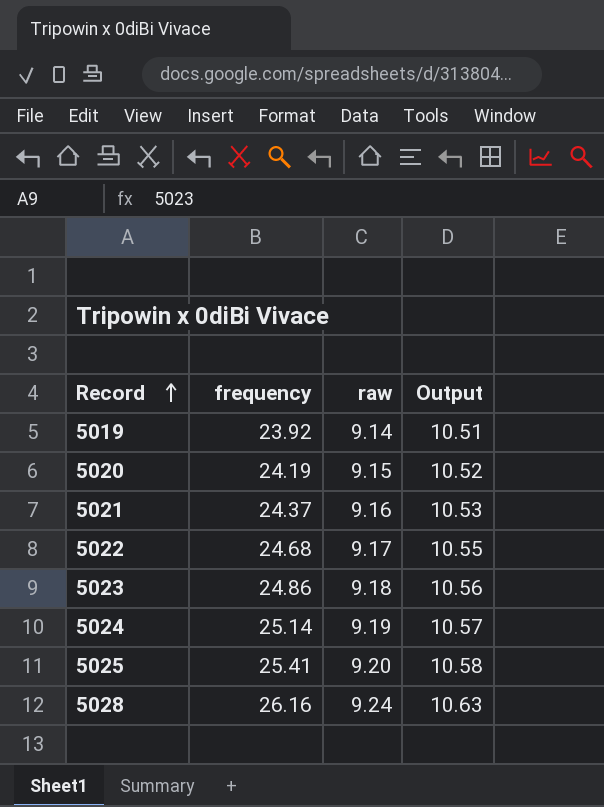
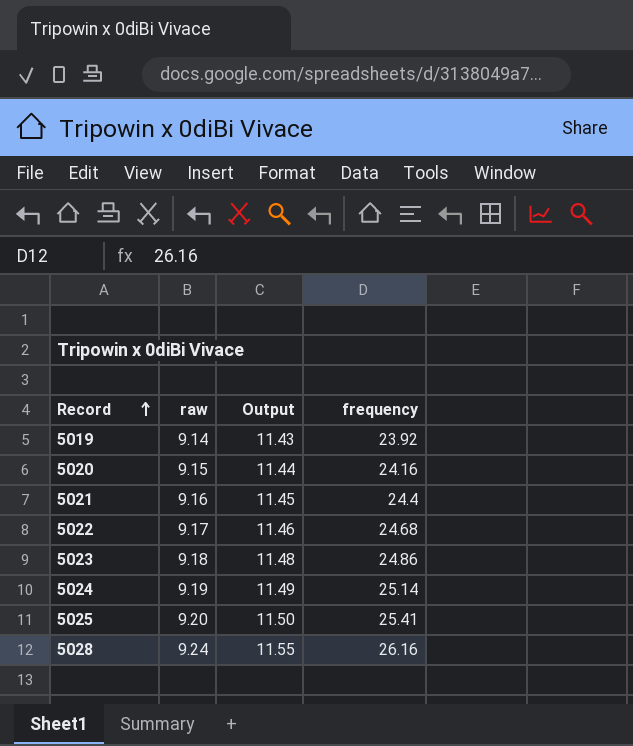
column Output | formula: [raw] * 1.15 -> [raw] * 1.25
column frequency | position: 2 -> 4
5020 | frequency: 24.19 -> 24.16
5021 | frequency: 24.37 -> 24.4

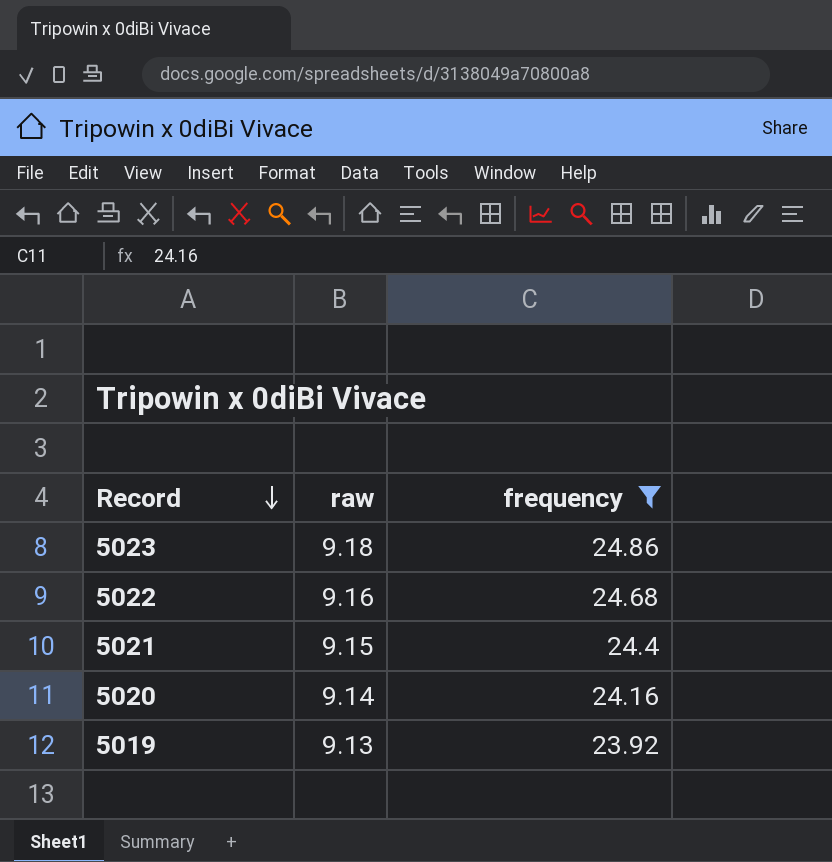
filter: none -> frequency <= 24.86
row order: Record ascending -> Record descending
column Output | formula: [raw] * 1.25 -> none
5022 | raw: 9.17 -> 9.16
5021 | raw: 9.16 -> 9.15
5020 | raw: 9.15 -> 9.14
5019 | raw: 9.14 -> 9.13

